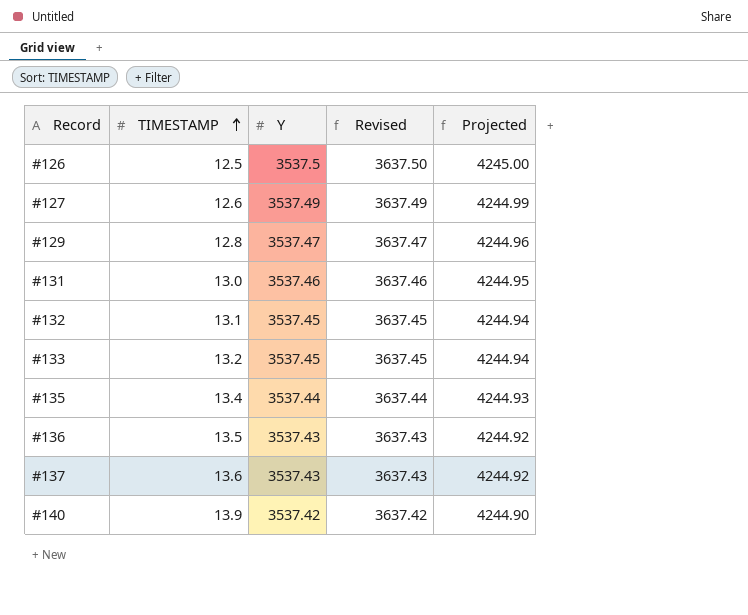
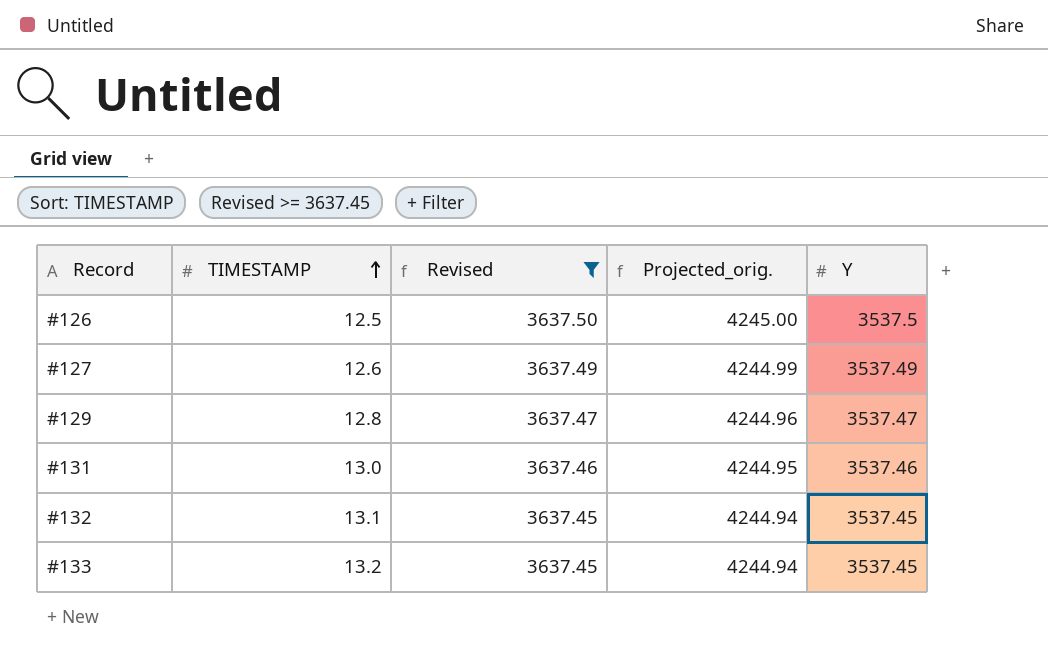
filter: none -> Revised >= 3637.45
column name: Projected -> Projected_orig.
column Y | position: 3 -> 5

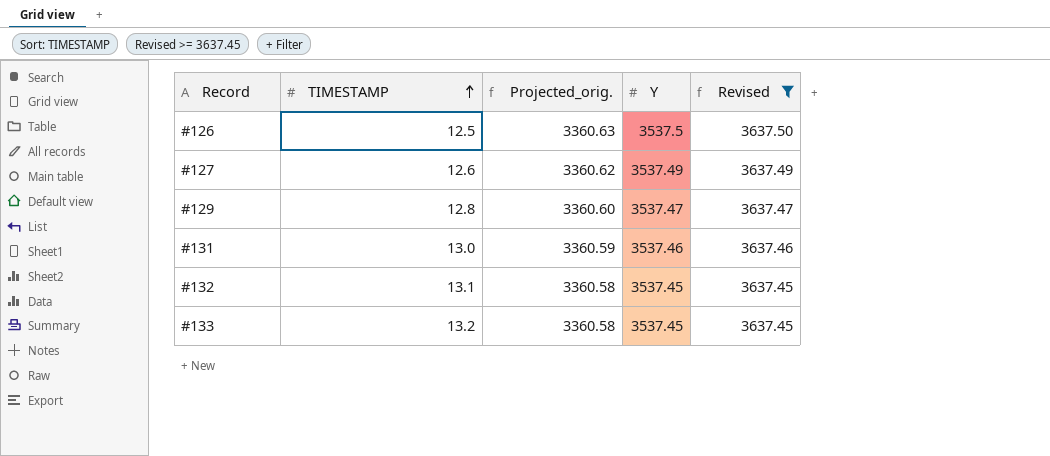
column Projected_orig. | formula: [Y] * 1.2 -> [Y] * 0.95
column Revised | position: 3 -> 5

